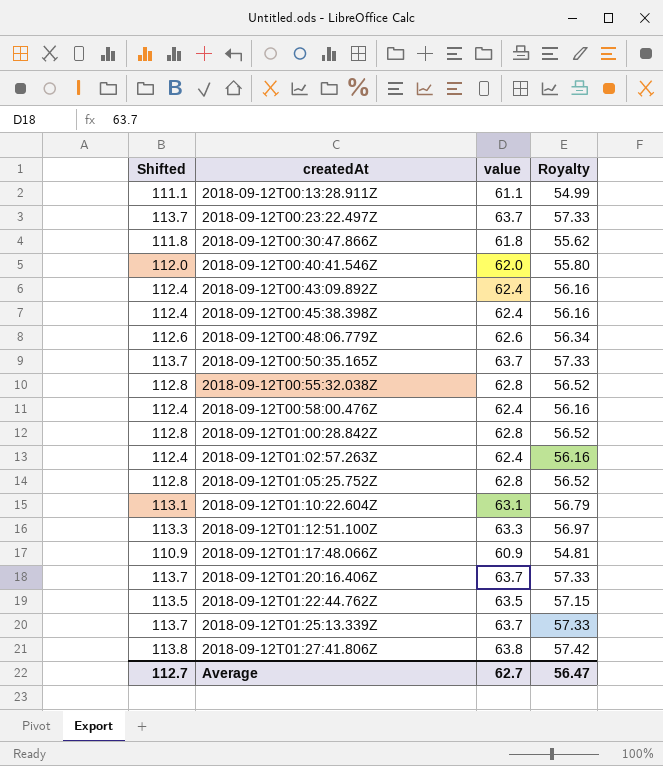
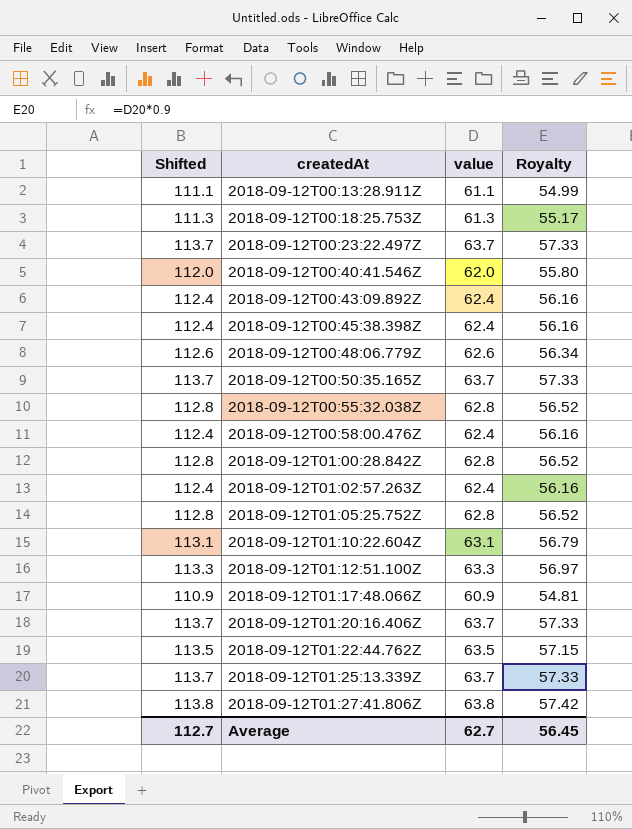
row 2018-09-12T00:30:47.866Z: 111.8 | 61.8 | 55.62 -> none
row 2018-09-12T00:18:25.753Z: none -> 111.3 | 61.3 | 55.17
Average | Royalty: 56.47 -> 56.45

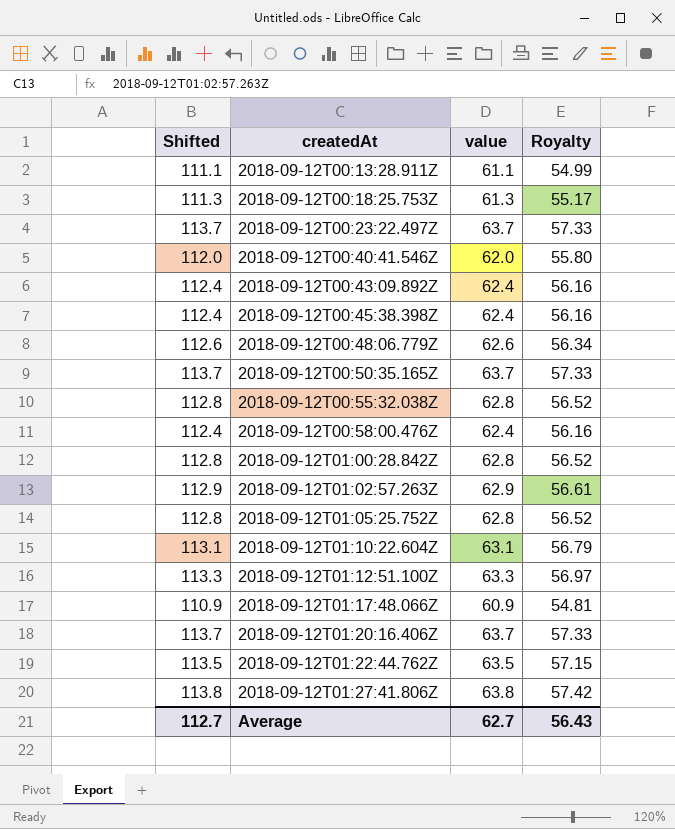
row 2018-09-12T01:25:13.339Z: 113.7 | 63.7 | 57.33 -> none
2018-09-12T01:02:57.263Z | Shifted: 112.4 -> 112.9
2018-09-12T01:02:57.263Z | value: 62.4 -> 62.9
2018-09-12T01:02:57.263Z | Royalty: 56.16 -> 56.61
Average | Royalty: 56.45 -> 56.43

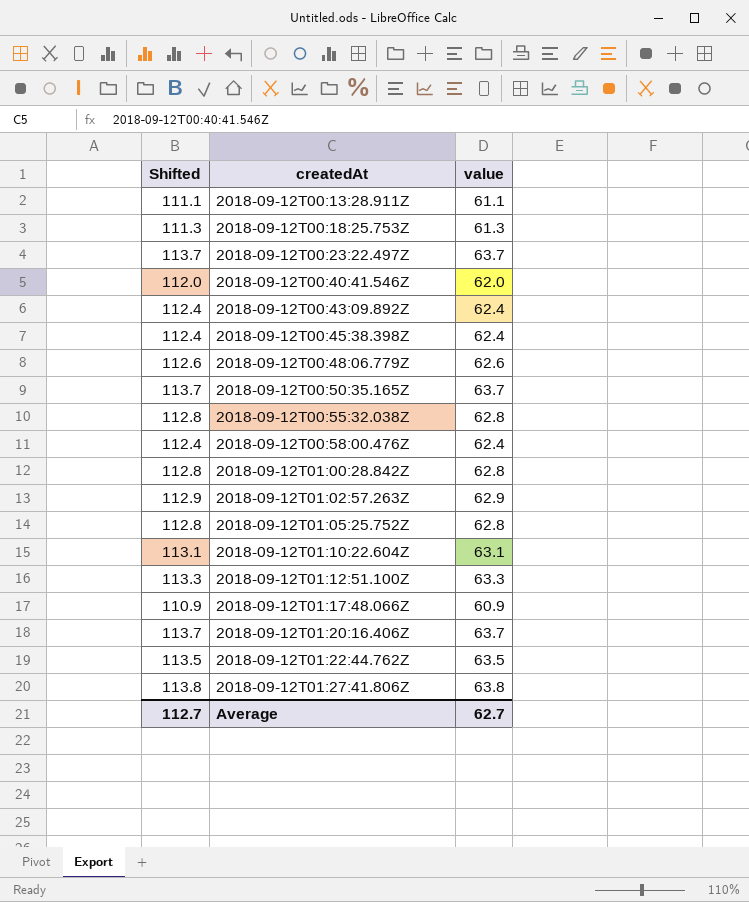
column Royalty | formula: [value] * 0.9 -> none

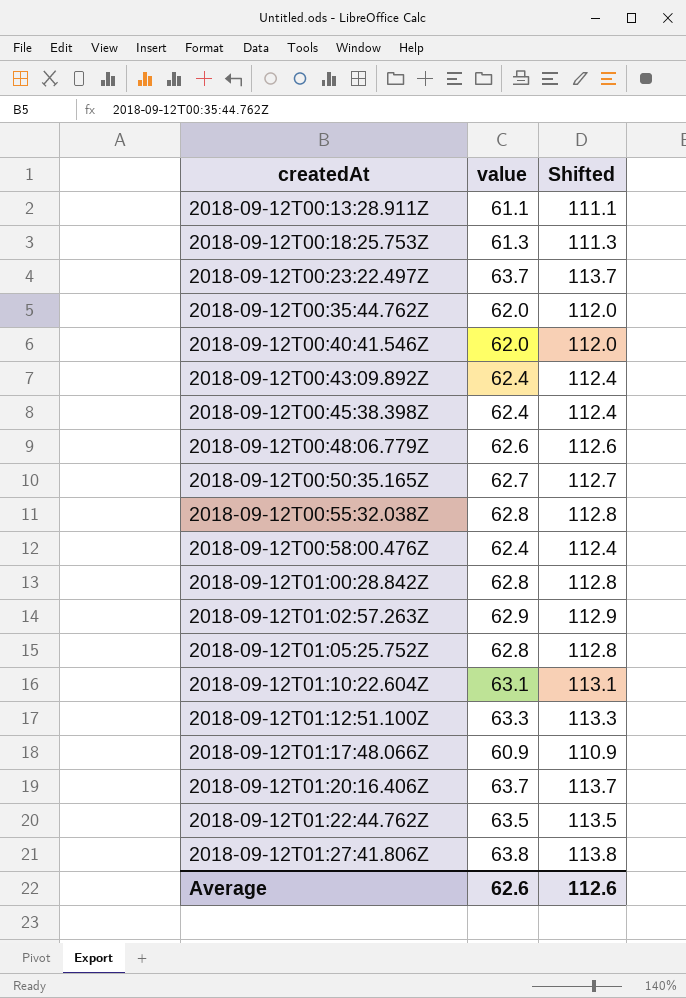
column Shifted | position: 1 -> 3
row 2018-09-12T00:35:44.762Z: none -> 62.0 | 112.0
2018-09-12T00:50:35.165Z | value: 63.7 -> 62.7
2018-09-12T00:50:35.165Z | Shifted: 113.7 -> 112.7
Average | value: 62.7 -> 62.6
Average | Shifted: 112.7 -> 112.6

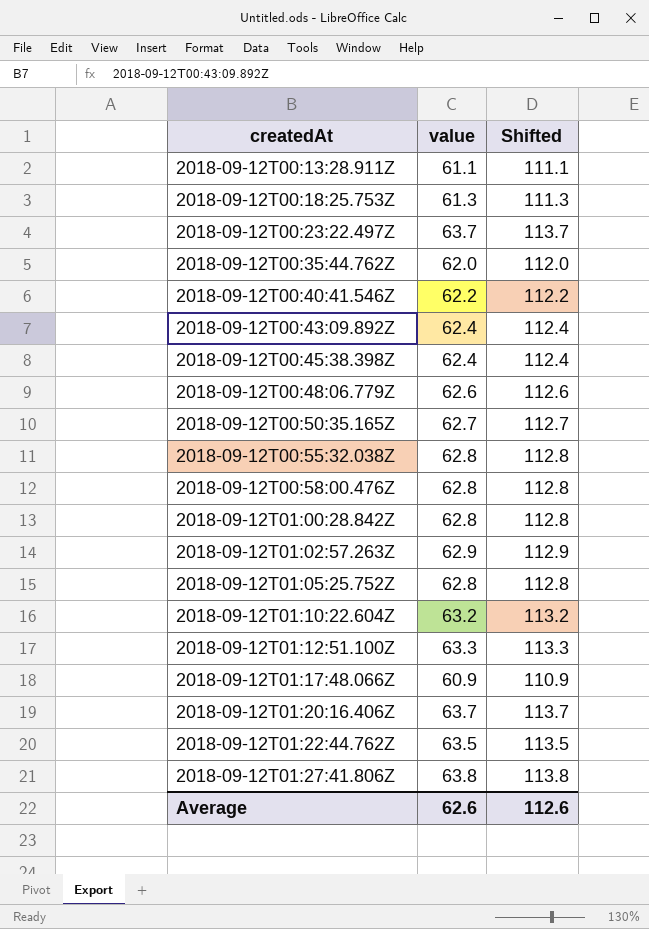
2018-09-12T00:40:41.546Z | value: 62.0 -> 62.2
2018-09-12T00:40:41.546Z | Shifted: 112.0 -> 112.2
2018-09-12T00:58:00.476Z | value: 62.4 -> 62.8
2018-09-12T00:58:00.476Z | Shifted: 112.4 -> 112.8
2018-09-12T01:10:22.604Z | value: 63.1 -> 63.2
2018-09-12T01:10:22.604Z | Shifted: 113.1 -> 113.2

